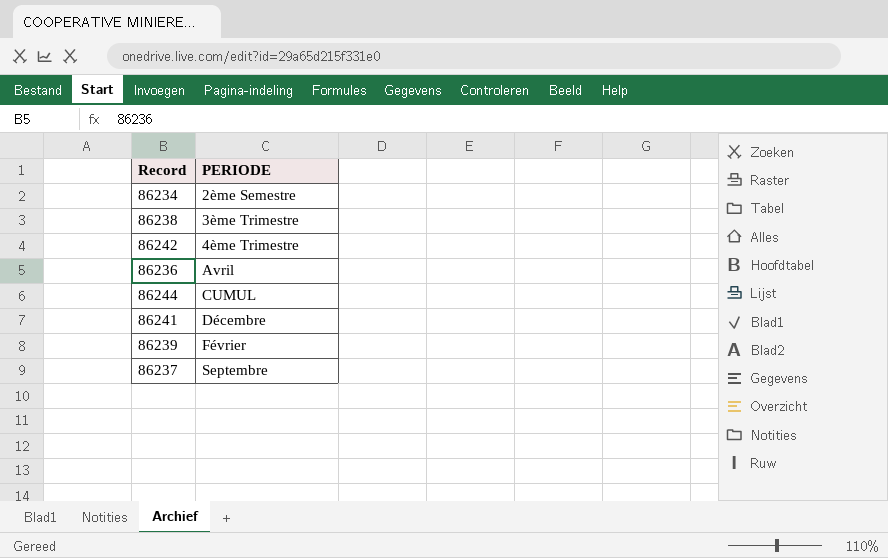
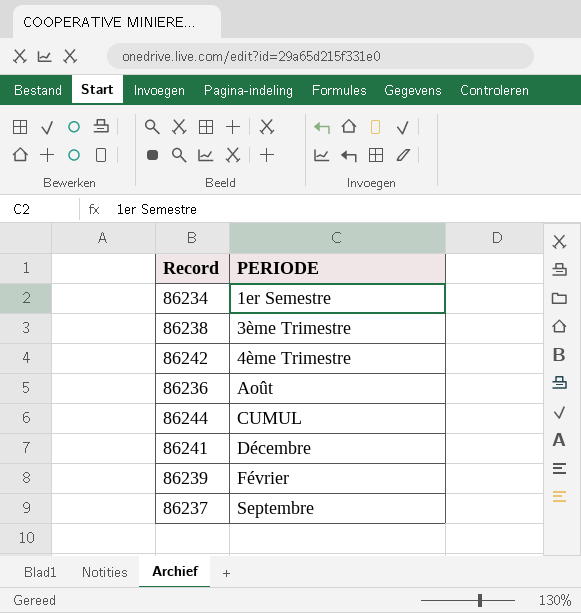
86234 | PERIODE: 2ème Semestre -> 1er Semestre
86236 | PERIODE: Avril -> Août

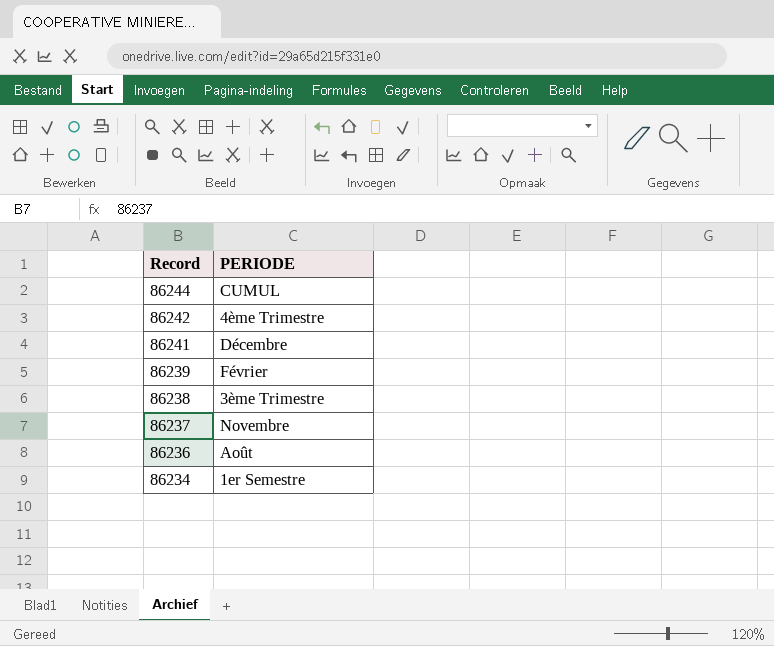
row order: PERIODE ascending -> Record descending
86237 | PERIODE: Septembre -> Novembre

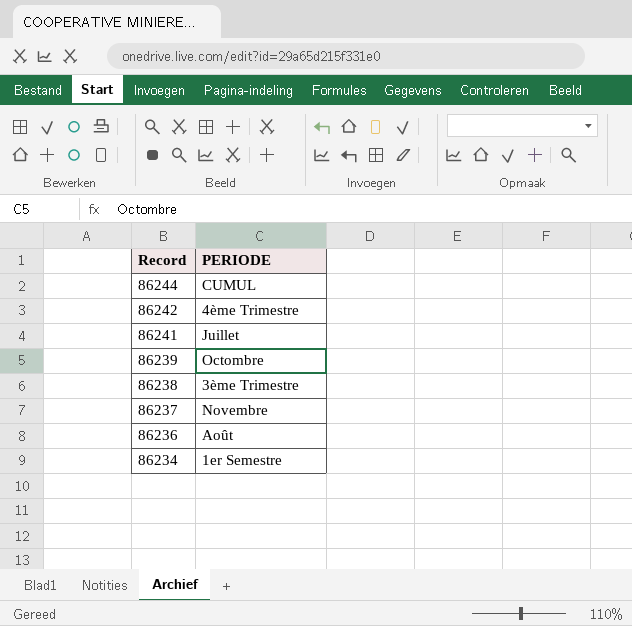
86241 | PERIODE: Décembre -> Juillet
86239 | PERIODE: Février -> Octombre

